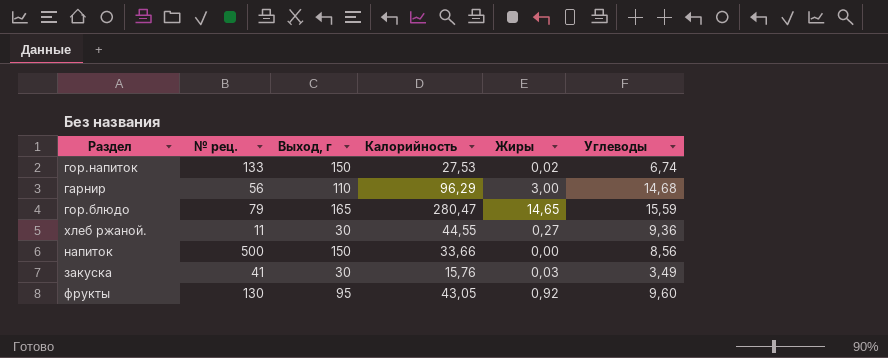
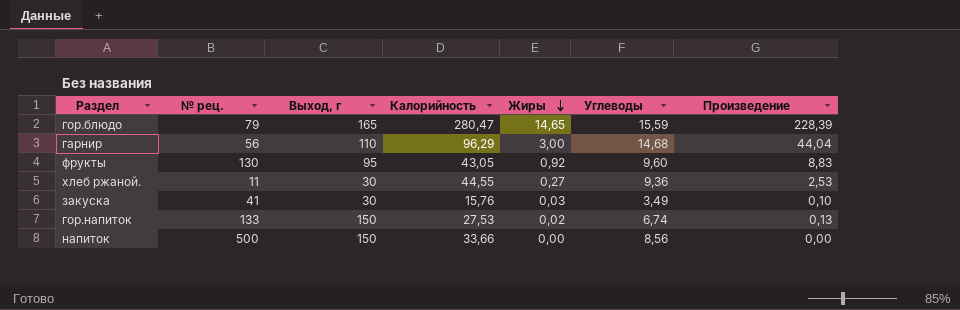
row order: none -> Жиры descending
column Произведение | formula: none -> [Жиры] * [Углеводы]

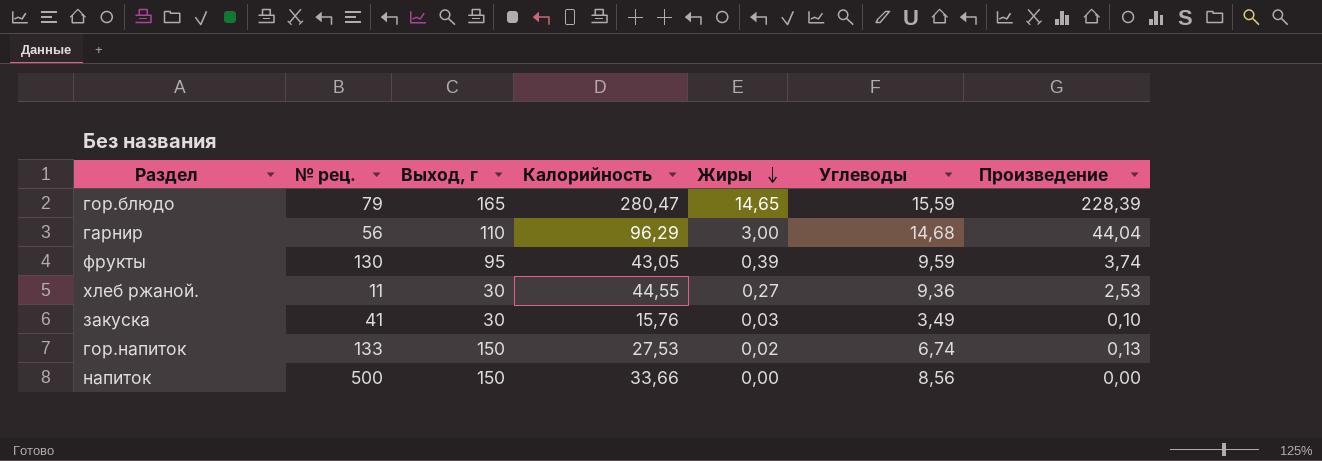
фрукты | Жиры: 0,92 -> 0,39
фрукты | Углеводы: 9,60 -> 9,59
фрукты | Произведение: 8,83 -> 3,74

